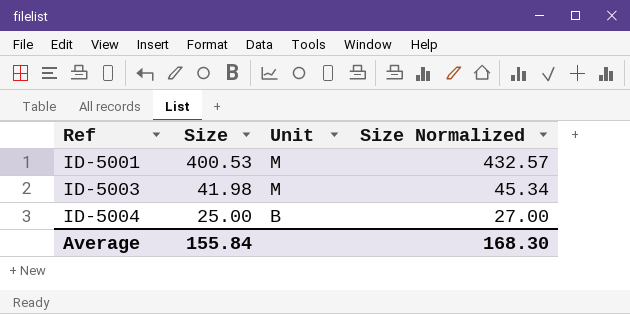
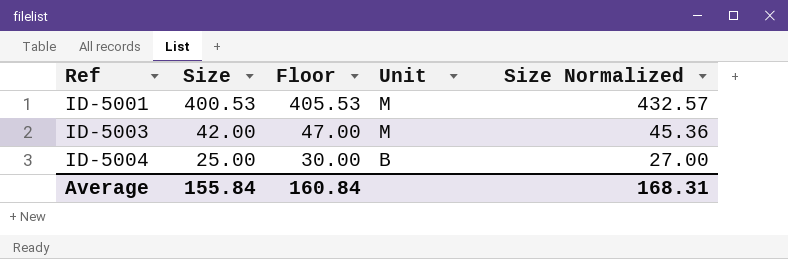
column Floor | formula: none -> [Size] + 5
ID-5003 | Size: 41.98 -> 42.00
ID-5003 | Size Normalized: 45.34 -> 45.36
Average | Size Normalized: 168.30 -> 168.31

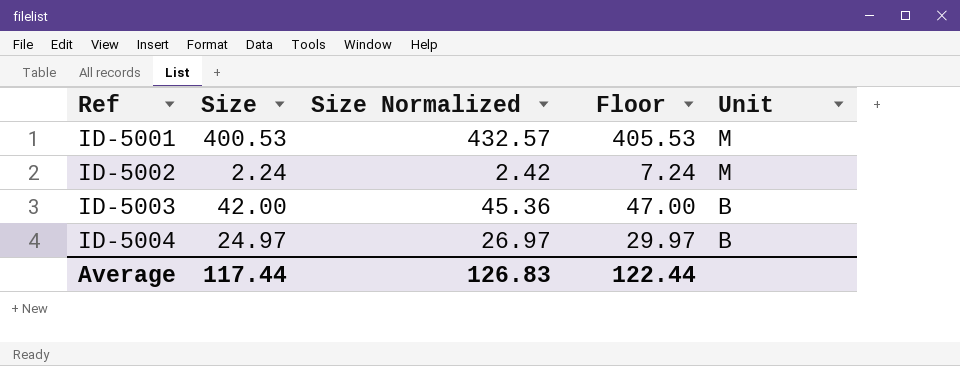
column Size Normalized | position: 5 -> 3
row ID-5002: none -> 2.24 | 2.42 | 7.24 | M
ID-5003 | Unit: M -> B
ID-5004 | Size: 25.00 -> 24.97
ID-5004 | Size Normalized: 27.00 -> 26.97
ID-5004 | Floor: 30.00 -> 29.97
Average | Size: 155.84 -> 117.44
Average | Size Normalized: 168.31 -> 126.83
Average | Floor: 160.84 -> 122.44

